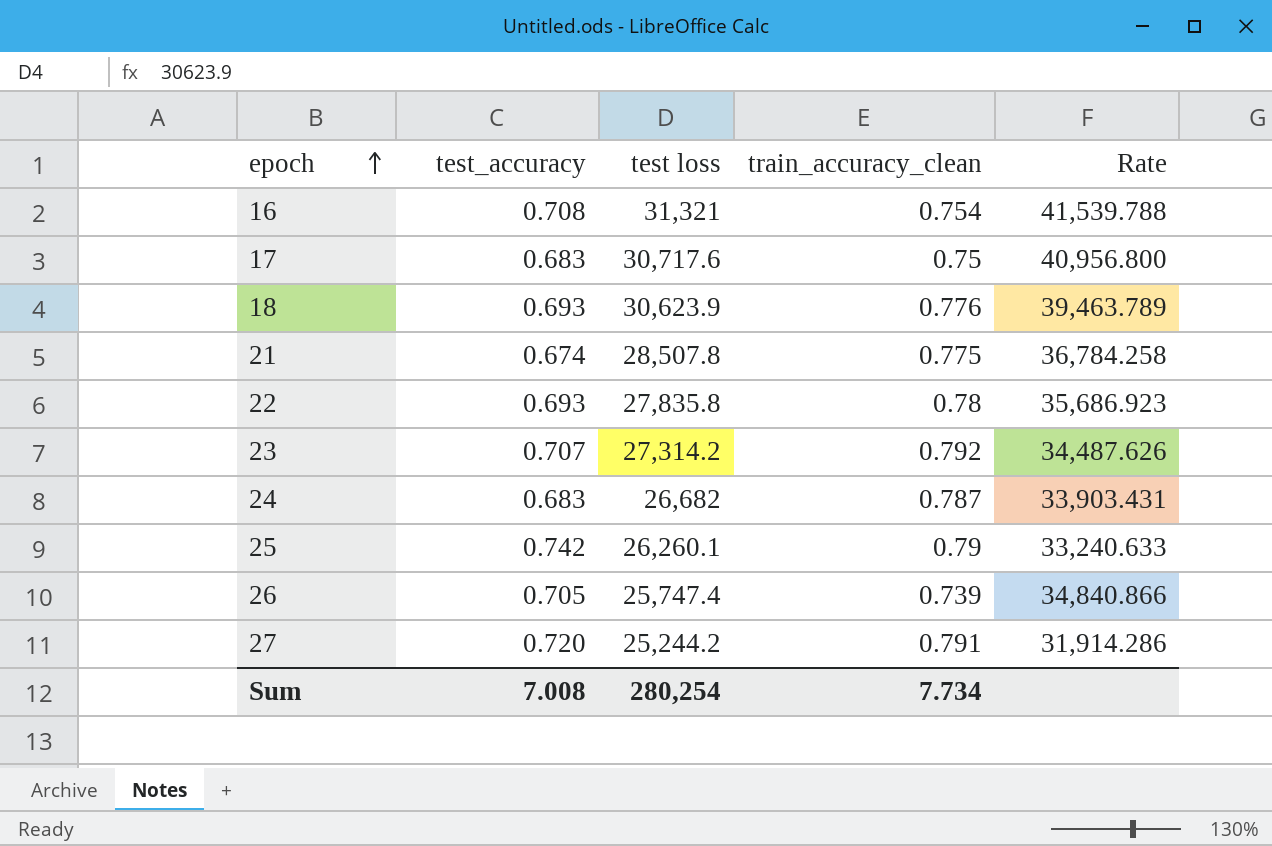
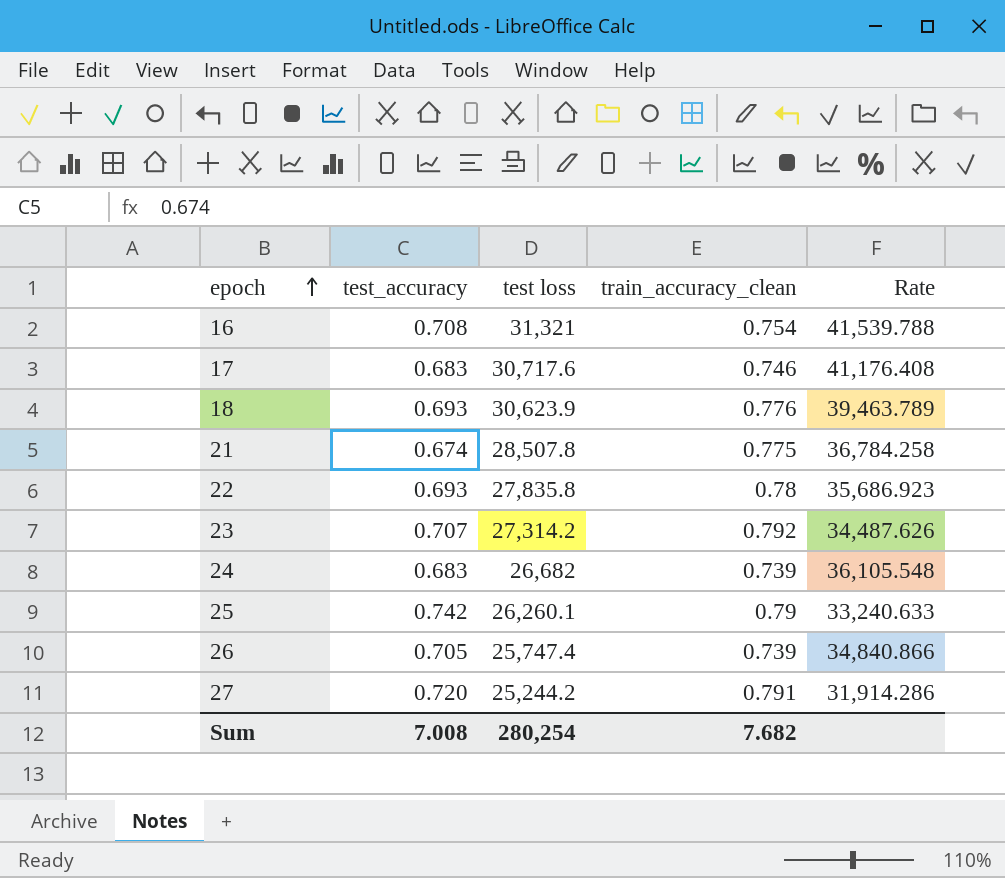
17 | train_accuracy_clean: 0.75 -> 0.746
17 | Rate: 40,956.800 -> 41,176.408
24 | train_accuracy_clean: 0.787 -> 0.739
24 | Rate: 33,903.431 -> 36,105.548
Sum | train_accuracy_clean: 7.734 -> 7.682

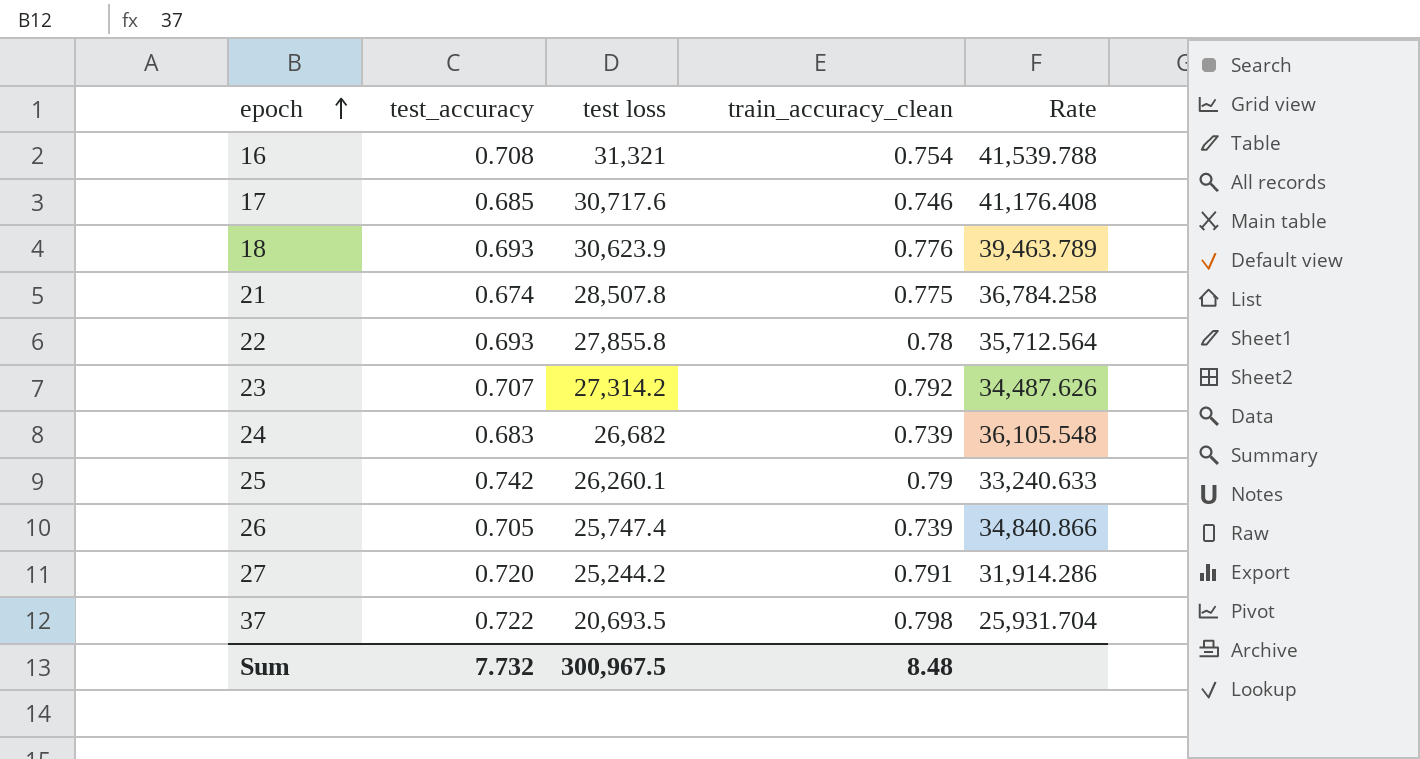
17 | test_accuracy: 0.683 -> 0.685
22 | test loss: 27,835.8 -> 27,855.8
22 | Rate: 35,686.923 -> 35,712.564
row 37: none -> 0.722 | 20,693.5 | 0.798 | 25,931.704
Sum | test_accuracy: 7.008 -> 7.732
Sum | test loss: 280,254 -> 300,967.5
Sum | train_accuracy_clean: 7.682 -> 8.48

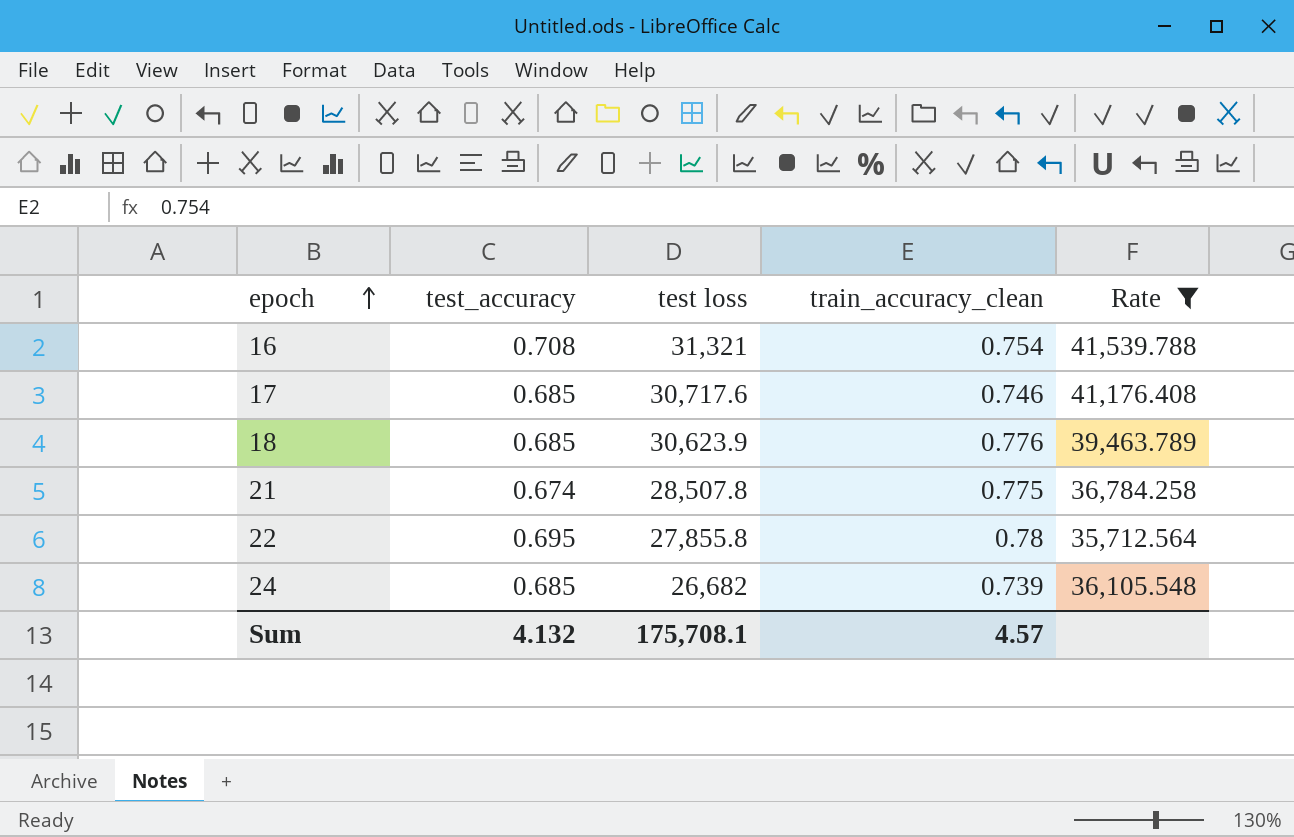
filter: none -> Rate >= 35,712.564
18 | test_accuracy: 0.693 -> 0.685
22 | test_accuracy: 0.693 -> 0.695
24 | test_accuracy: 0.683 -> 0.685
Sum | test_accuracy: 7.732 -> 4.132
Sum | test loss: 300,967.5 -> 175,708.1
Sum | train_accuracy_clean: 8.48 -> 4.57

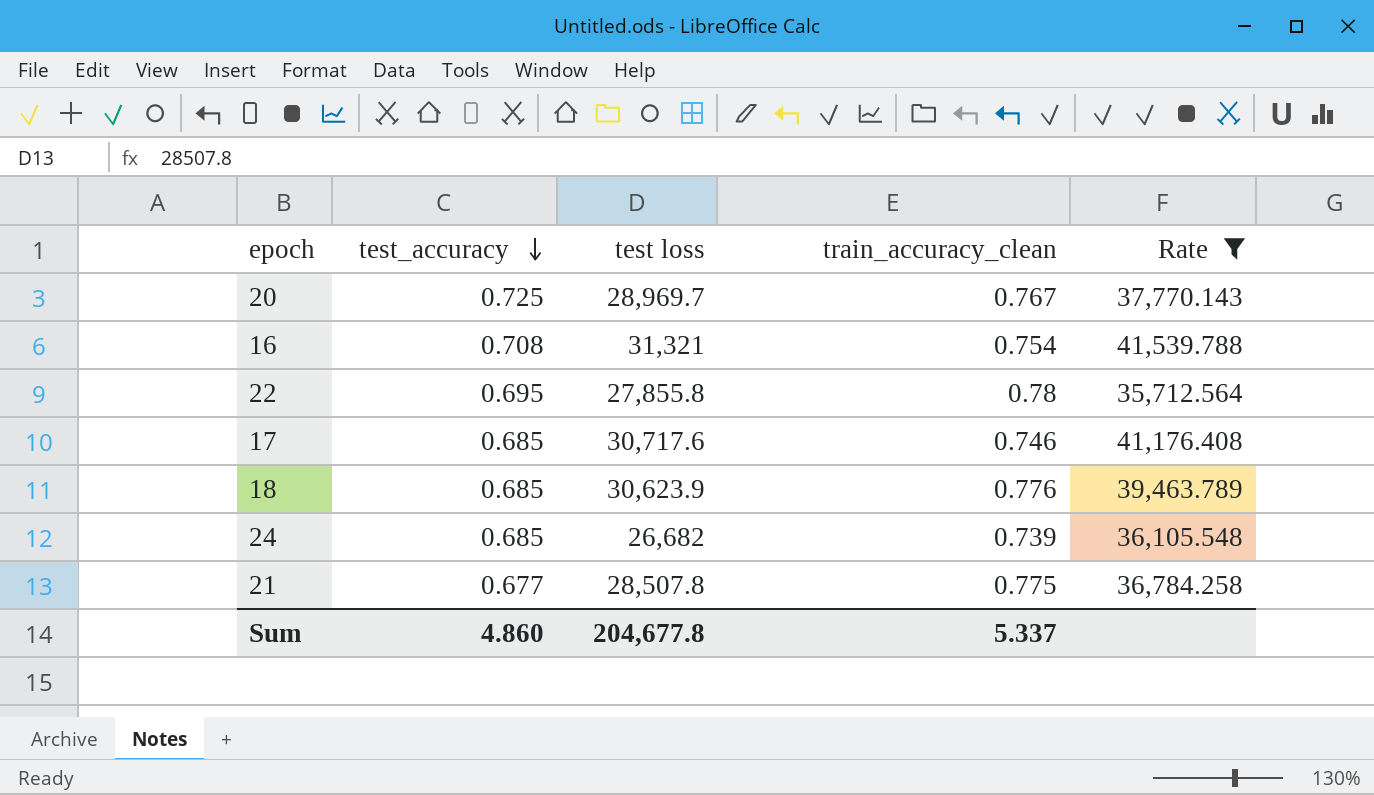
row order: epoch ascending -> test_accuracy descending
row 20: none -> 0.725 | 28,969.7 | 0.767 | 37,770.143
21 | test_accuracy: 0.674 -> 0.677
Sum | test_accuracy: 4.132 -> 4.860
Sum | test loss: 175,708.1 -> 204,677.8
Sum | train_accuracy_clean: 4.57 -> 5.337

